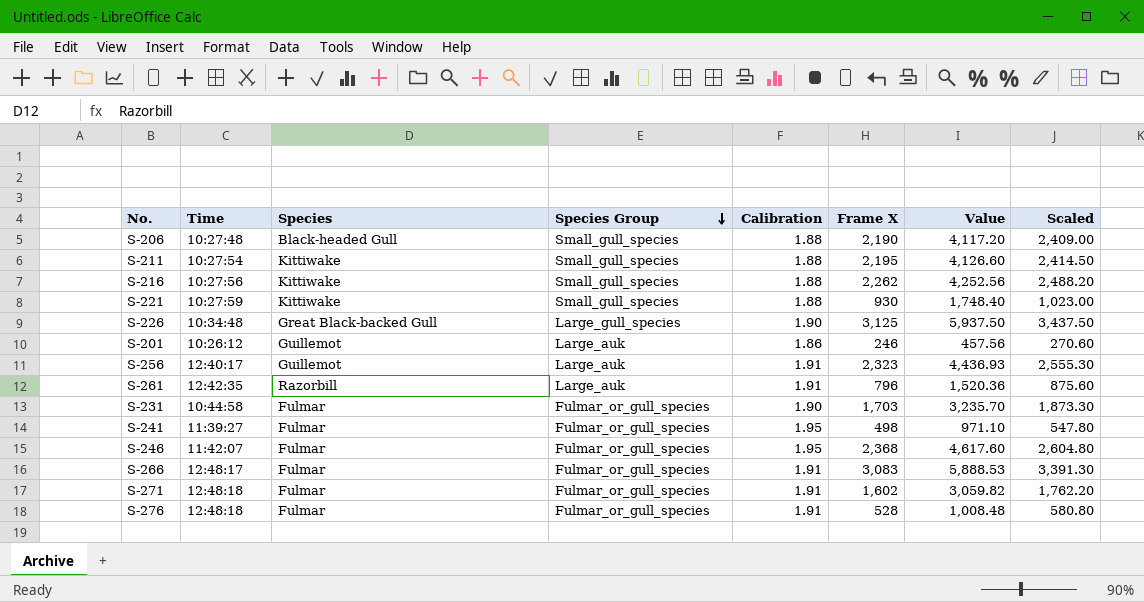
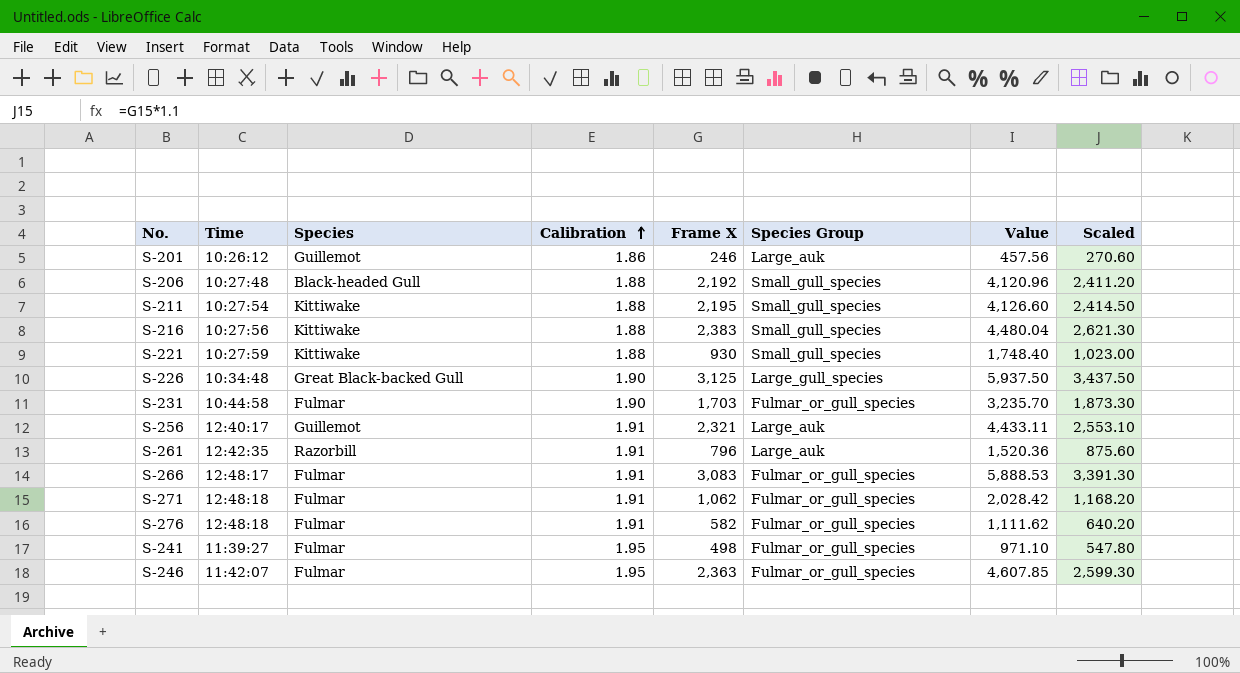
row order: Species Group descending -> Calibration ascending
column Species Group | position: 4 -> 6
S-206 | Frame X: 2,190 -> 2,192
S-206 | Value: 4,117.20 -> 4,120.96
S-206 | Scaled: 2,409.00 -> 2,411.20
S-216 | Frame X: 2,262 -> 2,383
S-216 | Value: 4,252.56 -> 4,480.04
S-216 | Scaled: 2,488.20 -> 2,621.30
S-256 | Frame X: 2,323 -> 2,321
S-256 | Value: 4,436.93 -> 4,433.11
S-256 | Scaled: 2,555.30 -> 2,553.10
S-271 | Frame X: 1,602 -> 1,062
S-271 | Value: 3,059.82 -> 2,028.42
S-271 | Scaled: 1,762.20 -> 1,168.20
S-276 | Frame X: 528 -> 582
S-276 | Value: 1,008.48 -> 1,111.62
S-276 | Scaled: 580.80 -> 640.20
S-246 | Frame X: 2,368 -> 2,363
S-246 | Value: 4,617.60 -> 4,607.85
S-246 | Scaled: 2,604.80 -> 2,599.30

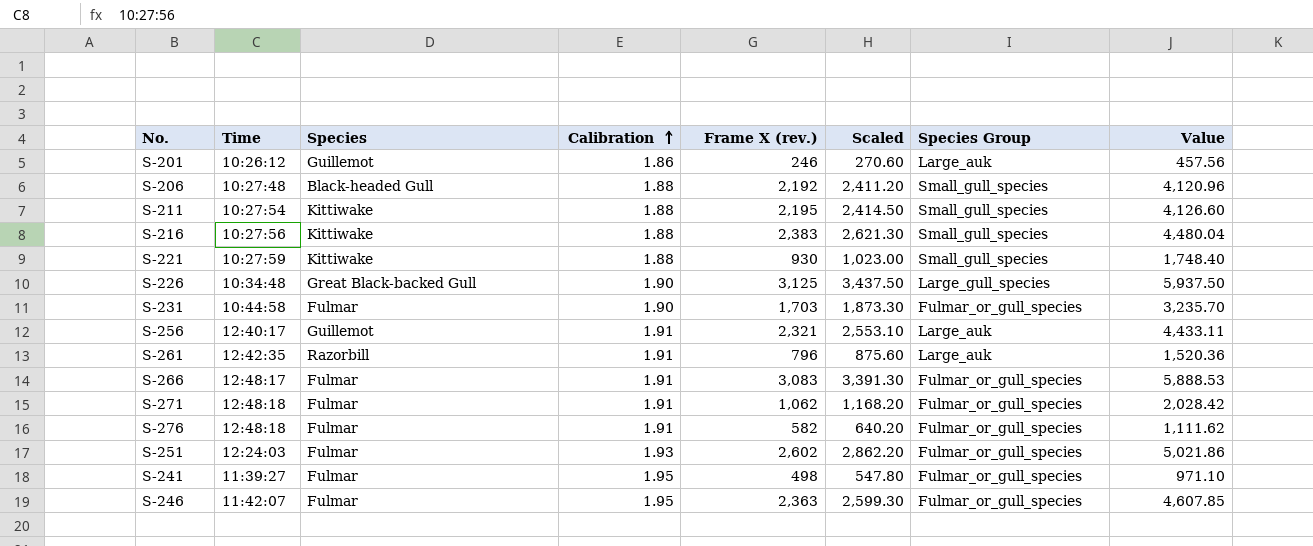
column name: Frame X -> Frame X (rev.)
column Scaled | position: 8 -> 6
row S-251: none -> 12:24:03 | Fulmar | 1.93 | 2,602 | 2,862.20 | Fulmar_or_gull_species | 5,021.86

